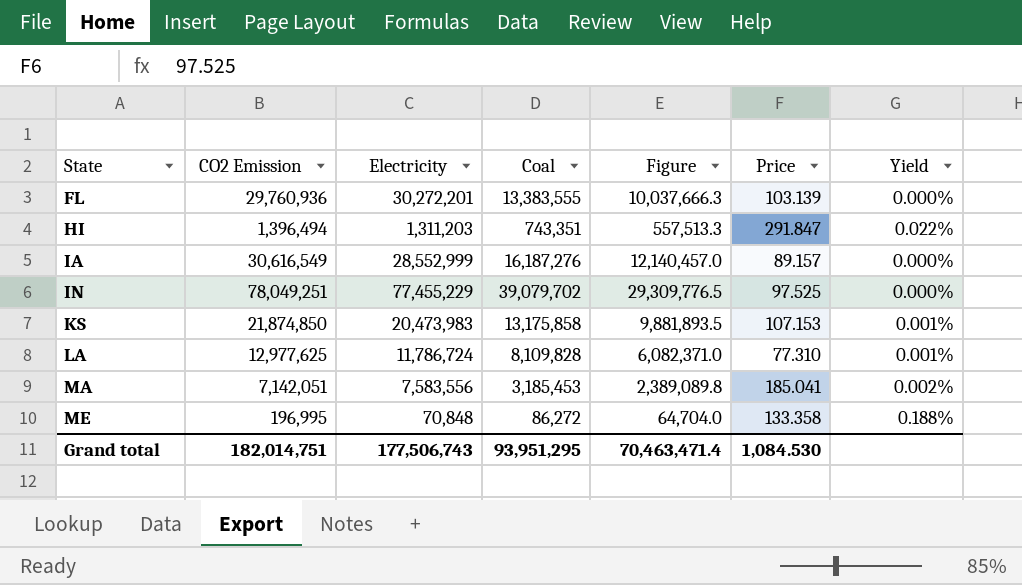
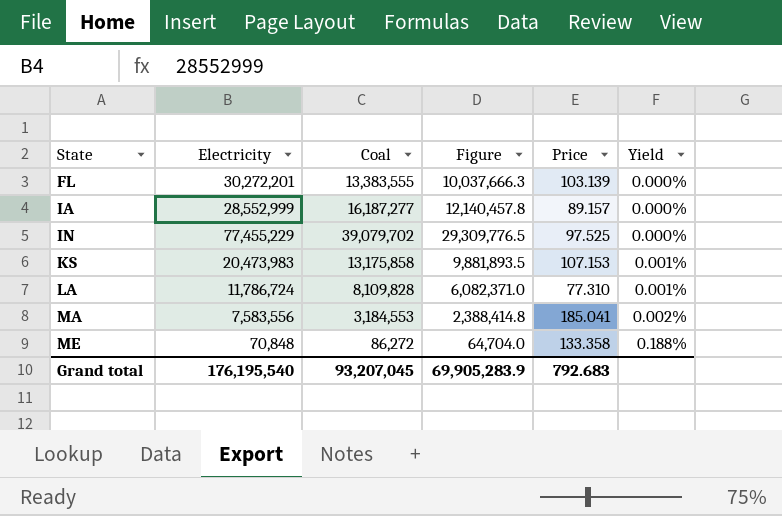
column CO2 Emission | position: 2 -> none
row HI: 1,396,494 | 1,311,203 | 743,351 | 557,513.3 | 291.847 | 0.022% -> none
IA | Coal: 16,187,276 -> 16,187,277
IA | Figure: 12,140,457.0 -> 12,140,457.8
MA | Coal: 3,185,453 -> 3,184,553
MA | Figure: 2,389,089.8 -> 2,388,414.8
Grand total | Electricity: 177,506,743 -> 176,195,540
Grand total | Coal: 93,951,295 -> 93,207,045
Grand total | Figure: 70,463,471.4 -> 69,905,283.9
Grand total | Price: 1,084.530 -> 792.683

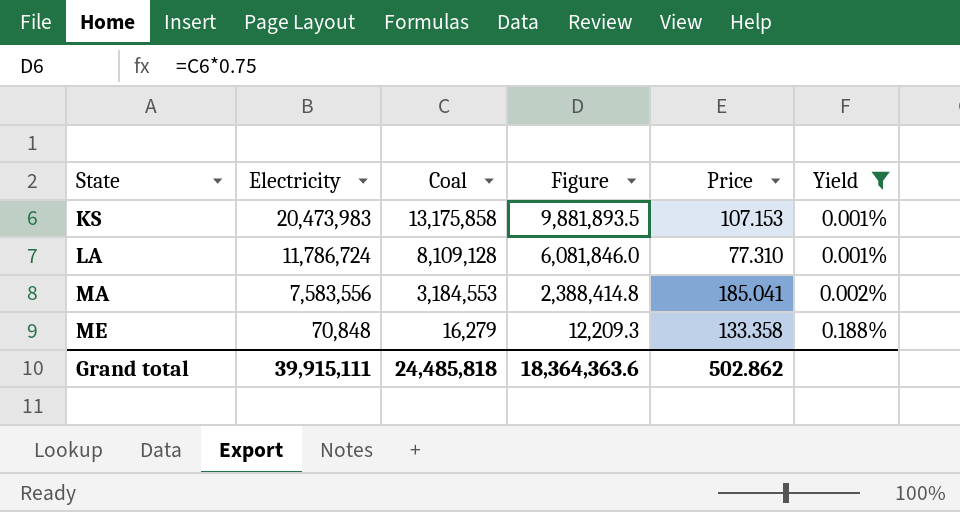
filter: none -> Yield != 0.000%
LA | Coal: 8,109,828 -> 8,109,128
LA | Figure: 6,082,371.0 -> 6,081,846.0
ME | Coal: 86,272 -> 16,279
ME | Figure: 64,704.0 -> 12,209.3
Grand total | Electricity: 176,195,540 -> 39,915,111
Grand total | Coal: 93,207,045 -> 24,485,818
Grand total | Figure: 69,905,283.9 -> 18,364,363.6
Grand total | Price: 792.683 -> 502.862

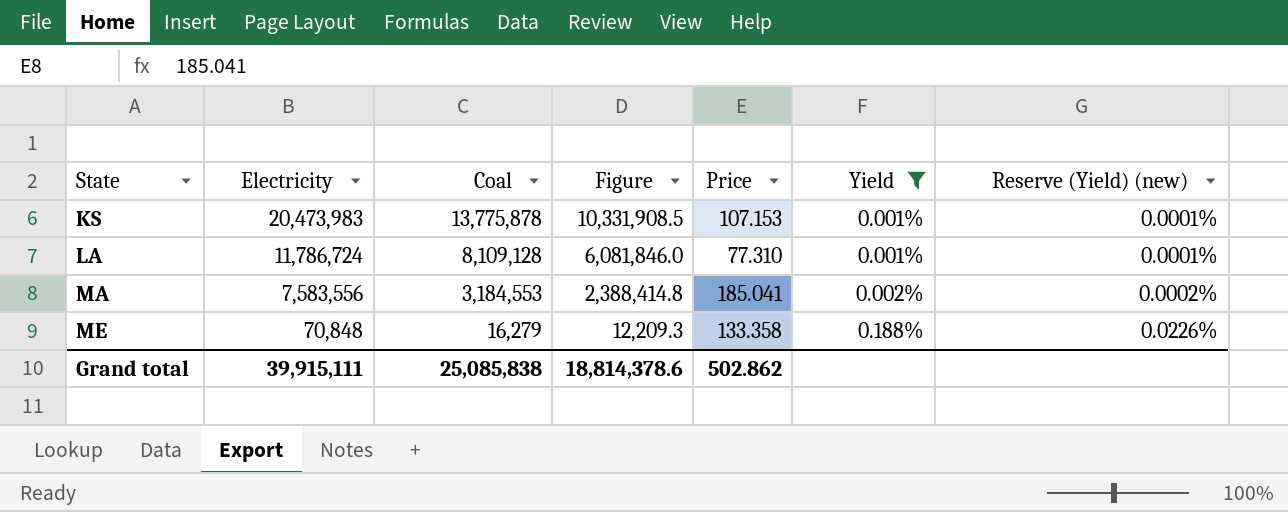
column Reserve (Yield) (new) | formula: none -> [Yield] * 0.12
KS | Coal: 13,175,858 -> 13,775,878
KS | Figure: 9,881,893.5 -> 10,331,908.5
Grand total | Coal: 24,485,818 -> 25,085,838
Grand total | Figure: 18,364,363.6 -> 18,814,378.6

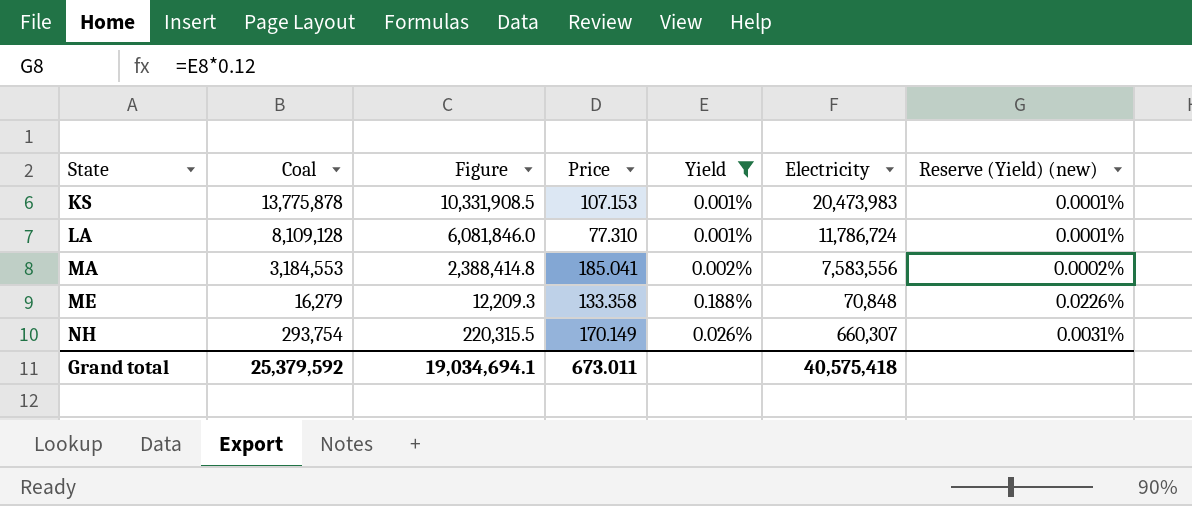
column Electricity | position: 2 -> 6
row NH: none -> 293,754 | 220,315.5 | 170.149 | 0.026% | 660,307 | 0.0031%
Grand total | Coal: 25,085,838 -> 25,379,592
Grand total | Figure: 18,814,378.6 -> 19,034,694.1
Grand total | Price: 502.862 -> 673.011
Grand total | Electricity: 39,915,111 -> 40,575,418

